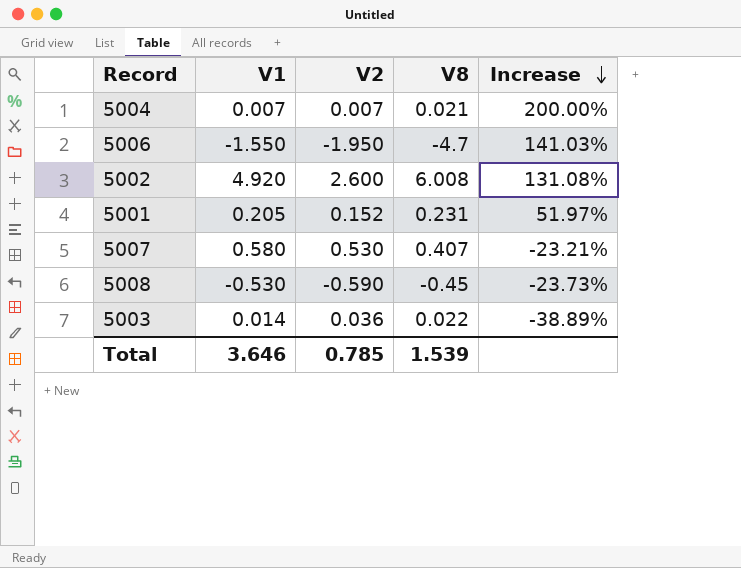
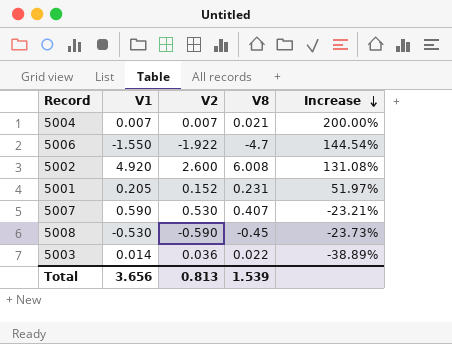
5006 | V2: -1.950 -> -1.922
5006 | Increase: 141.03% -> 144.54%
5007 | V1: 0.580 -> 0.590
Total | V1: 3.646 -> 3.656
Total | V2: 0.785 -> 0.813

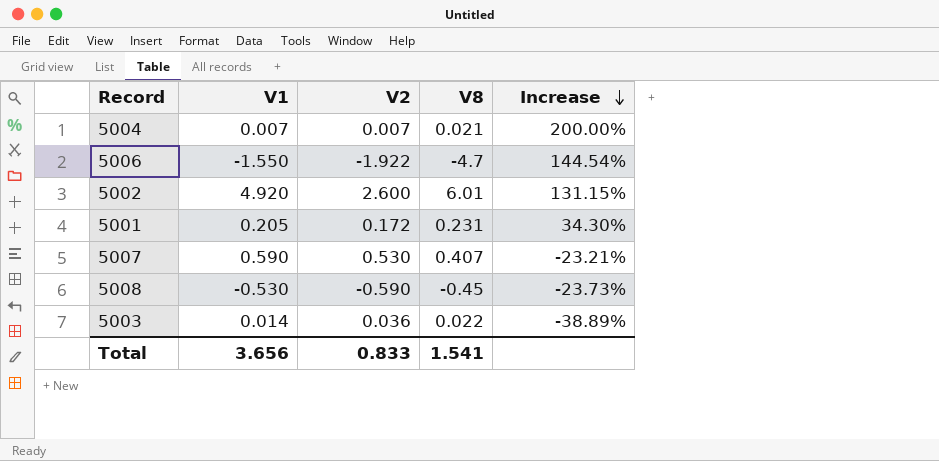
5002 | V8: 6.008 -> 6.01
5002 | Increase: 131.08% -> 131.15%
5001 | V2: 0.152 -> 0.172
5001 | Increase: 51.97% -> 34.30%
Total | V2: 0.813 -> 0.833
Total | V8: 1.539 -> 1.541

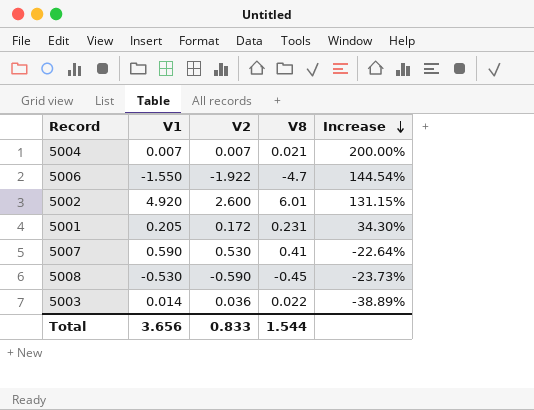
5007 | V8: 0.407 -> 0.41
5007 | Increase: -23.21% -> -22.64%
Total | V8: 1.541 -> 1.544

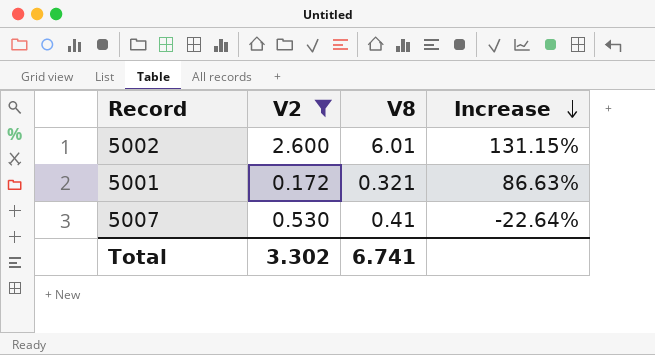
filter: none -> V2 >= 0.172
column V1 | position: 2 -> none
5001 | V8: 0.231 -> 0.321
5001 | Increase: 34.30% -> 86.63%
Total | V2: 0.833 -> 3.302
Total | V8: 1.544 -> 6.741

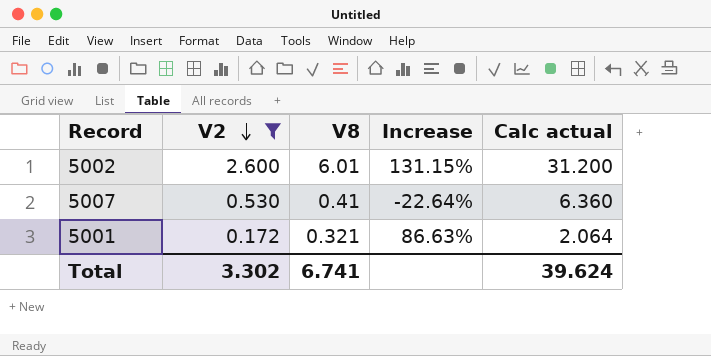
row order: Increase descending -> V2 descending
column Calc actual | formula: none -> [V2] * 12

